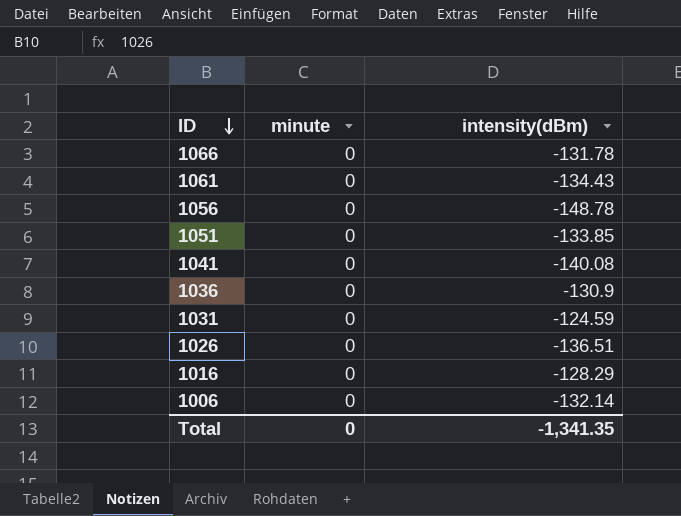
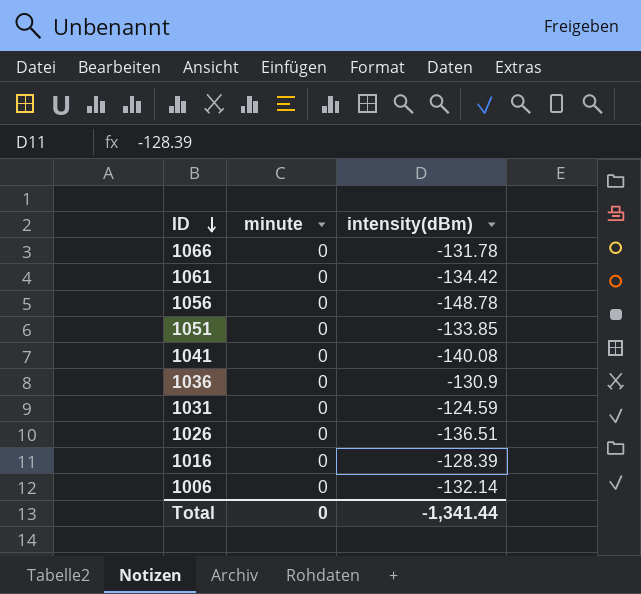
1061 | intensity(dBm): -134.43 -> -134.42
1016 | intensity(dBm): -128.29 -> -128.39
Total | intensity(dBm): -1,341.35 -> -1,341.44

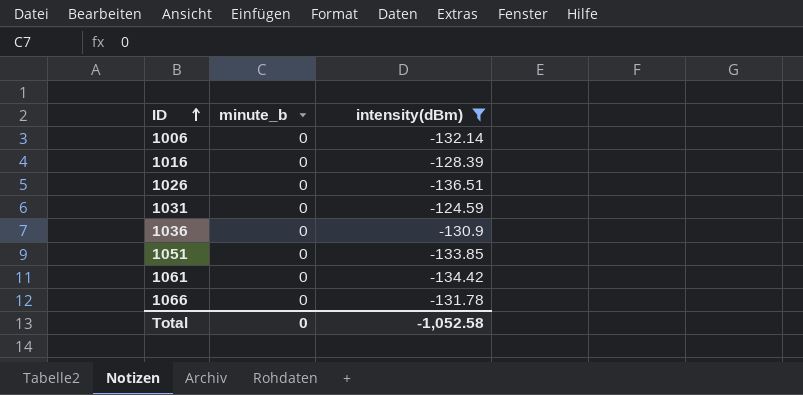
filter: none -> intensity(dBm) >= -136.51
row order: ID descending -> ID ascending
column name: minute -> minute_b
Total | intensity(dBm): -1,341.44 -> -1,052.58

